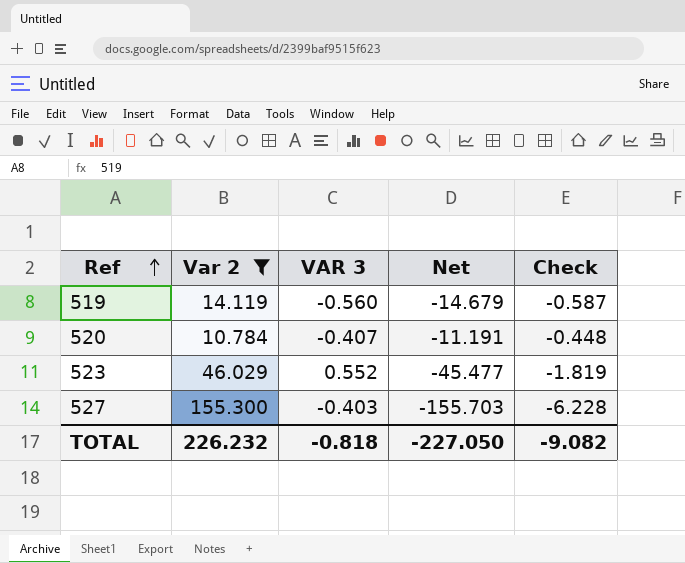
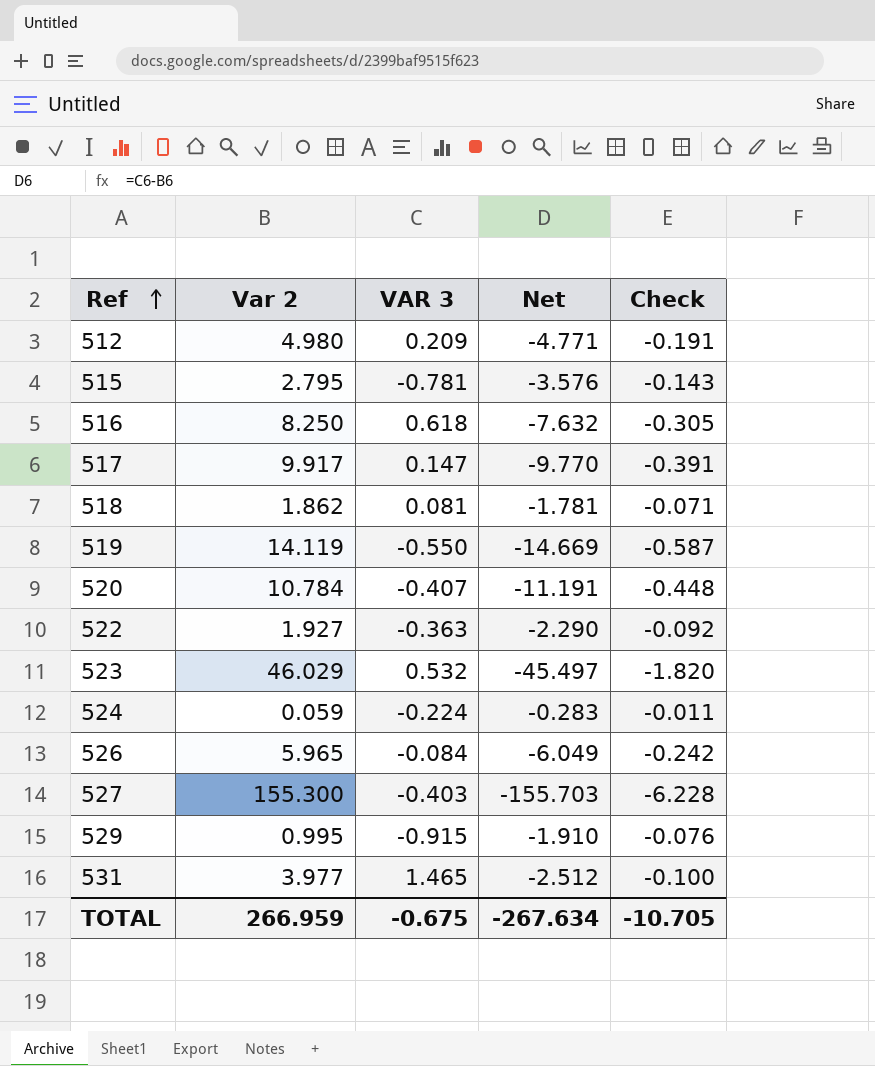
filter: Var 2 >= 10.784 -> none
519 | VAR 3: -0.560 -> -0.550
519 | Net: -14.679 -> -14.669
523 | VAR 3: 0.552 -> 0.532
523 | Net: -45.477 -> -45.497
523 | Check: -1.819 -> -1.820
TOTAL | Var 2: 226.232 -> 266.959
TOTAL | VAR 3: -0.818 -> -0.675
TOTAL | Net: -227.050 -> -267.634
TOTAL | Check: -9.082 -> -10.705

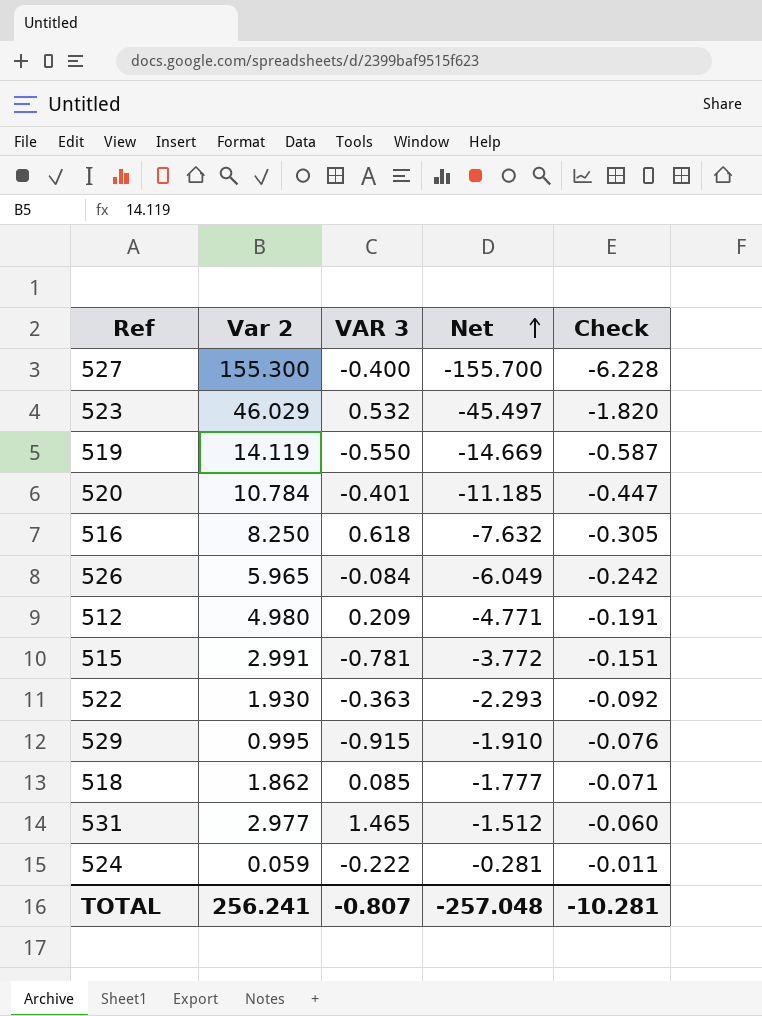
row order: Ref ascending -> Net ascending
row 517: 9.917 | 0.147 | -9.770 | -0.391 -> none
527 | VAR 3: -0.403 -> -0.400
527 | Net: -155.703 -> -155.700
520 | VAR 3: -0.407 -> -0.401
520 | Net: -11.191 -> -11.185
520 | Check: -0.448 -> -0.447
515 | Var 2: 2.795 -> 2.991
515 | Net: -3.576 -> -3.772
515 | Check: -0.143 -> -0.151
522 | Var 2: 1.927 -> 1.930
522 | Net: -2.290 -> -2.293
518 | VAR 3: 0.081 -> 0.085
518 | Net: -1.781 -> -1.777
531 | Var 2: 3.977 -> 2.977
531 | Net: -2.512 -> -1.512
531 | Check: -0.100 -> -0.060
524 | VAR 3: -0.224 -> -0.222
524 | Net: -0.283 -> -0.281
TOTAL | Var 2: 266.959 -> 256.241
TOTAL | VAR 3: -0.675 -> -0.807
TOTAL | Net: -267.634 -> -257.048
TOTAL | Check: -10.705 -> -10.281

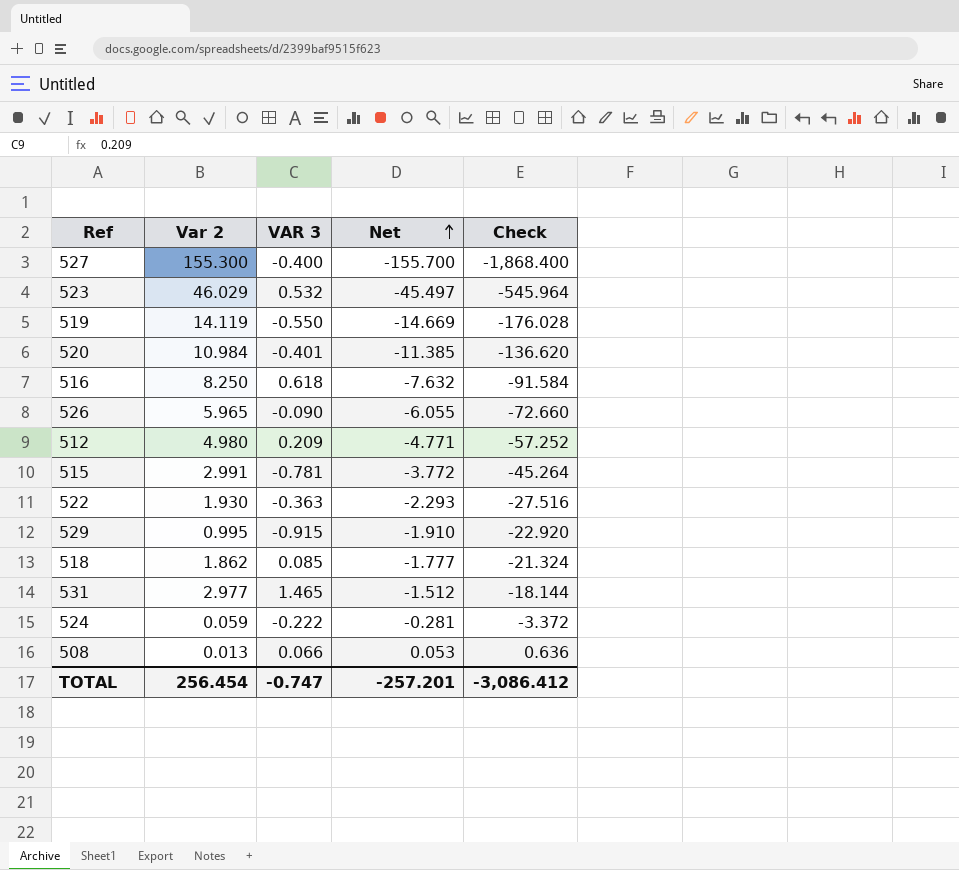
column Check | formula: [Net] * 0.04 -> [Net] * 12
520 | Var 2: 10.784 -> 10.984
520 | Net: -11.185 -> -11.385
526 | VAR 3: -0.084 -> -0.090
526 | Net: -6.049 -> -6.055
row 508: none -> 0.013 | 0.066 | 0.053 | 0.636
TOTAL | Var 2: 256.241 -> 256.454
TOTAL | VAR 3: -0.807 -> -0.747
TOTAL | Net: -257.048 -> -257.201
TOTAL | Check: -10.281 -> -3,086.412

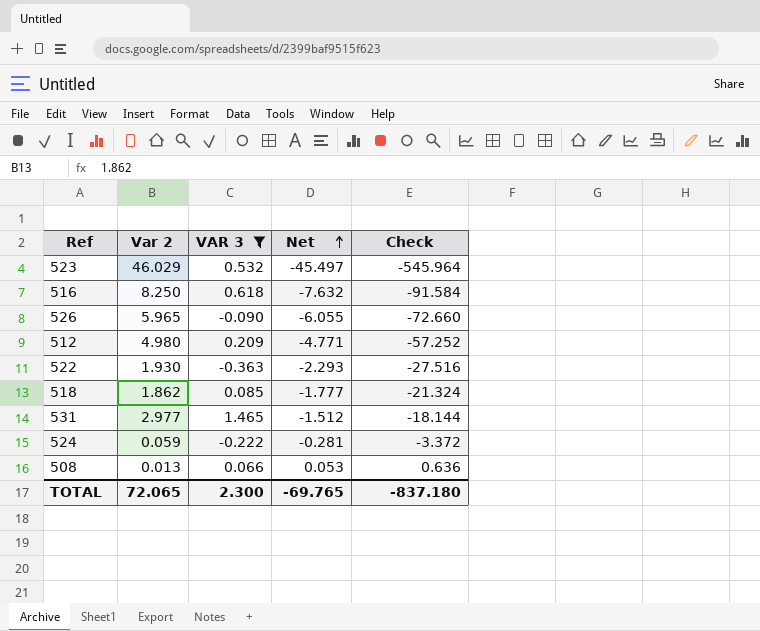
filter: none -> VAR 3 >= -0.363
TOTAL | Var 2: 256.454 -> 72.065
TOTAL | VAR 3: -0.747 -> 2.300
TOTAL | Net: -257.201 -> -69.765
TOTAL | Check: -3,086.412 -> -837.180

